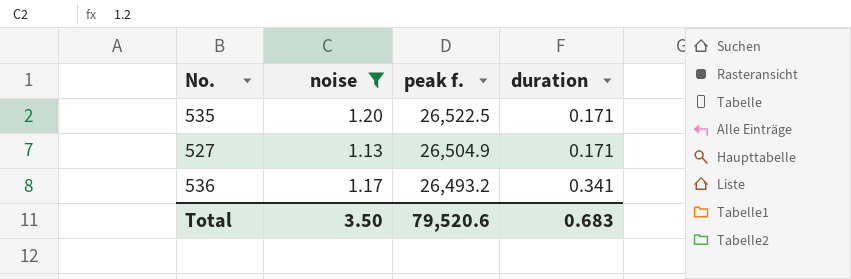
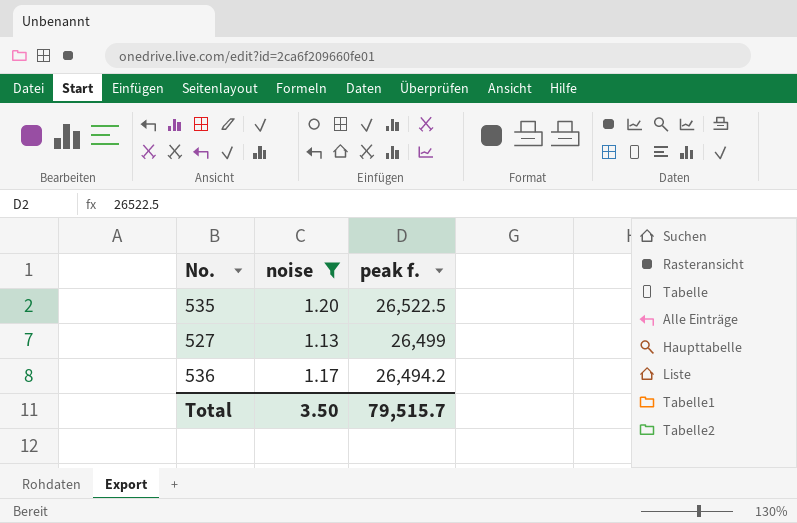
column duration | position: 4 -> none
527 | peak f.: 26,504.9 -> 26,499
536 | peak f.: 26,493.2 -> 26,494.2
Total | peak f.: 79,520.6 -> 79,515.7

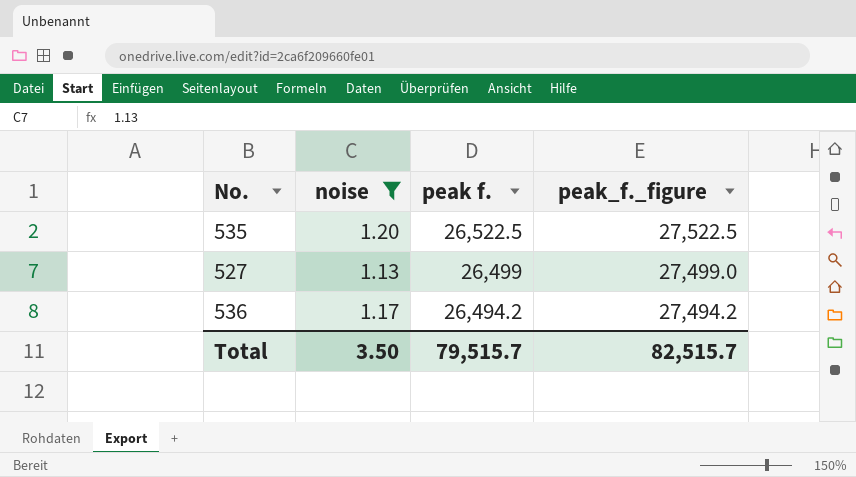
column peak_f._figure | formula: none -> [peak f.] + 1000

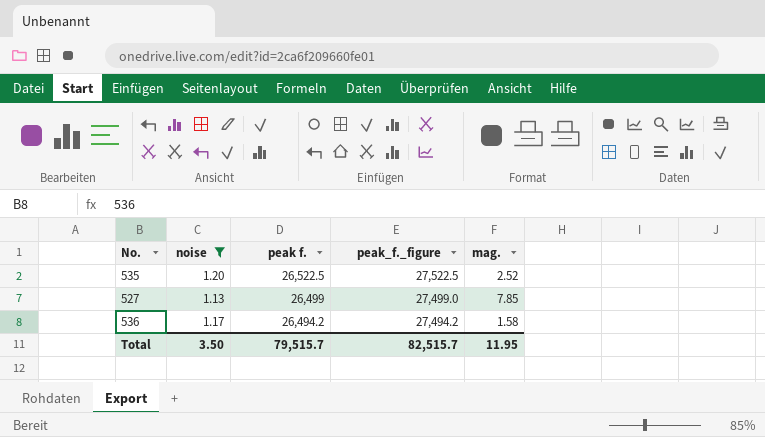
column mag. | position: none -> 5

